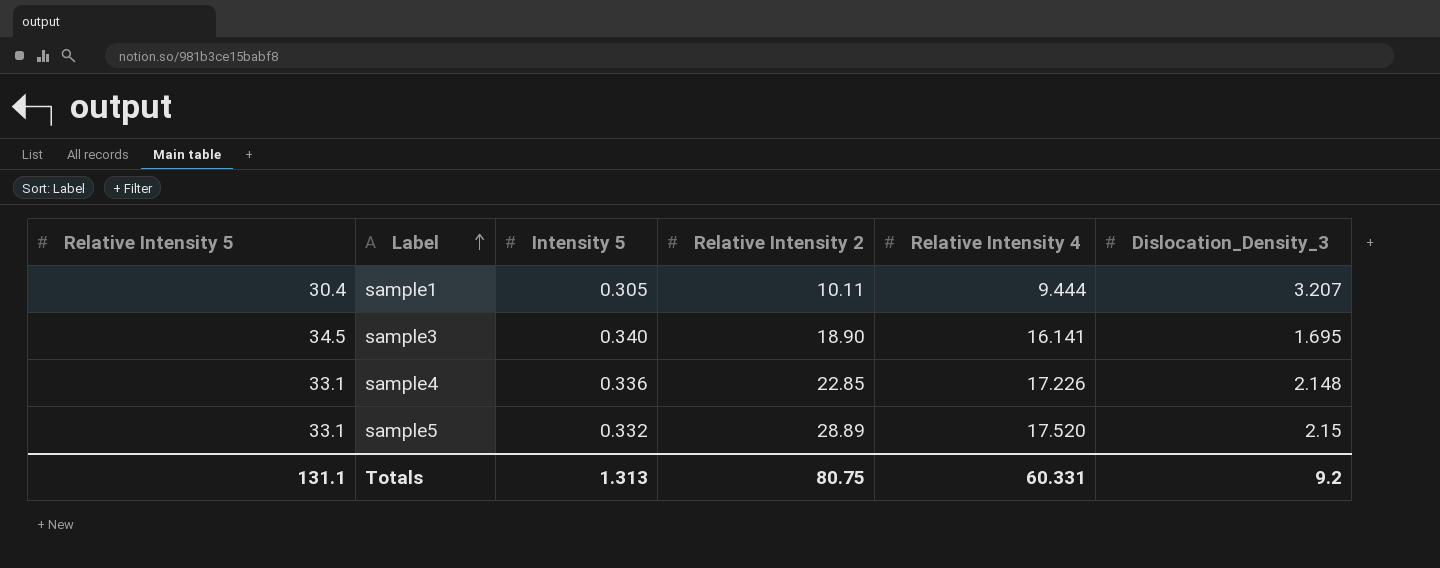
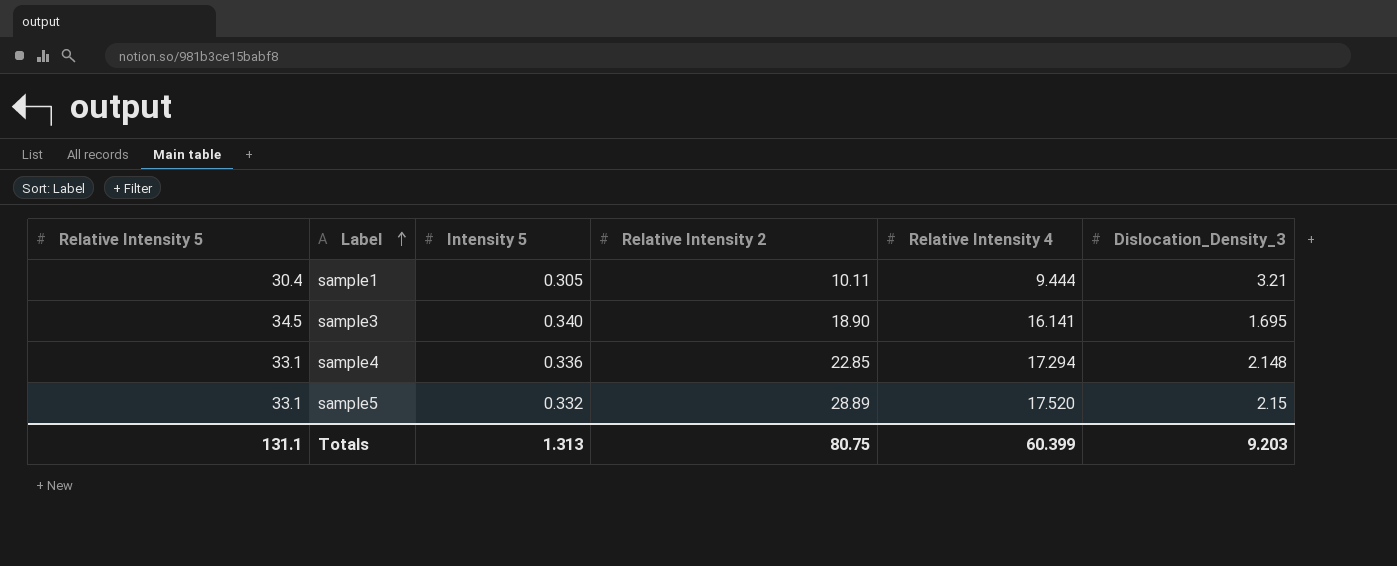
sample1 | Dislocation_Density_3: 3.207 -> 3.21
sample4 | Relative Intensity 4: 17.226 -> 17.294
Totals | Relative Intensity 4: 60.331 -> 60.399
Totals | Dislocation_Density_3: 9.2 -> 9.203

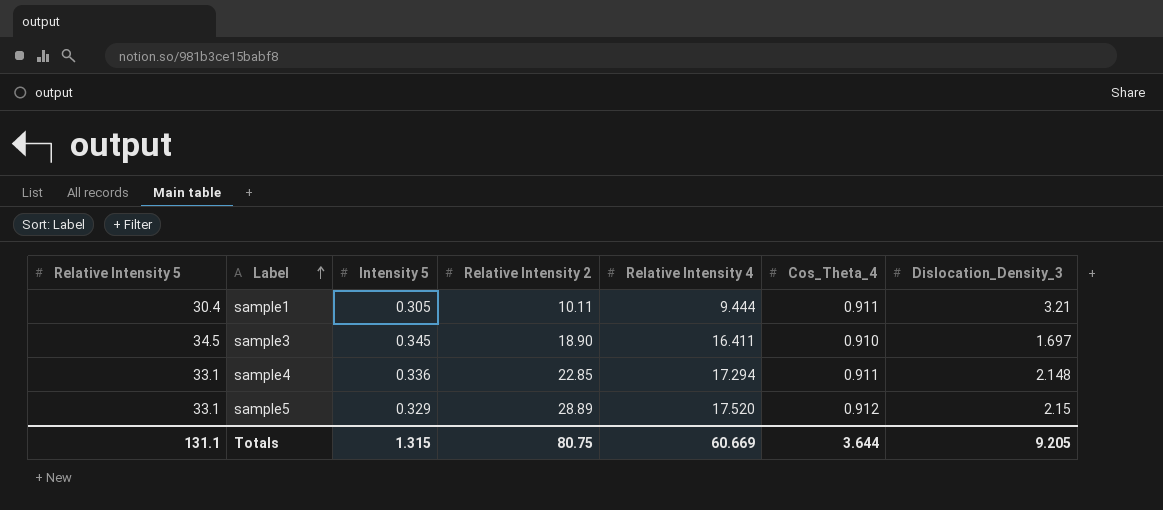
column Cos_Theta_4 | position: none -> 6
sample3 | Intensity 5: 0.340 -> 0.345
sample3 | Relative Intensity 4: 16.141 -> 16.411
sample3 | Dislocation_Density_3: 1.695 -> 1.697
sample5 | Intensity 5: 0.332 -> 0.329
Totals | Intensity 5: 1.313 -> 1.315
Totals | Relative Intensity 4: 60.399 -> 60.669
Totals | Dislocation_Density_3: 9.203 -> 9.205

